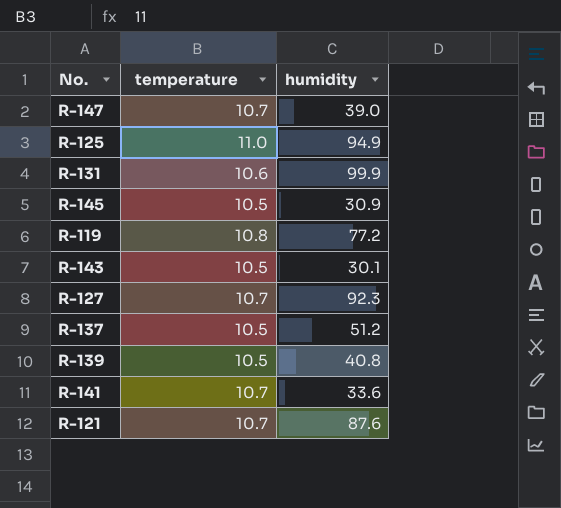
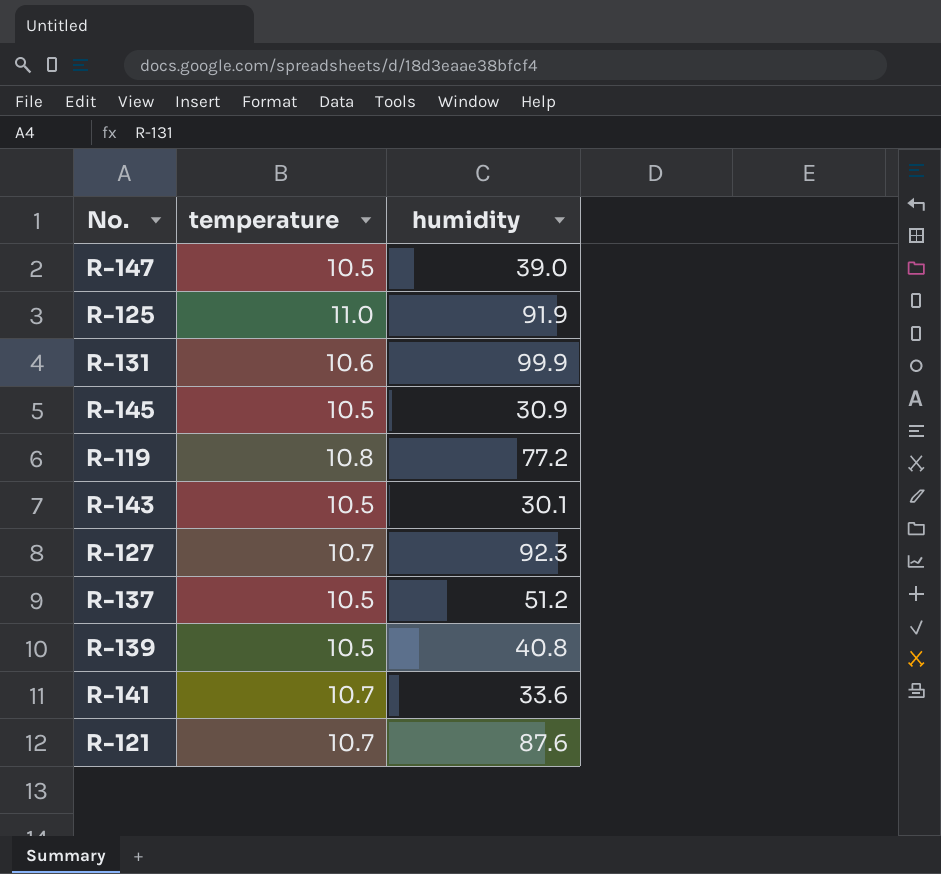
R-147 | temperature: 10.7 -> 10.5
R-125 | humidity: 94.9 -> 91.9

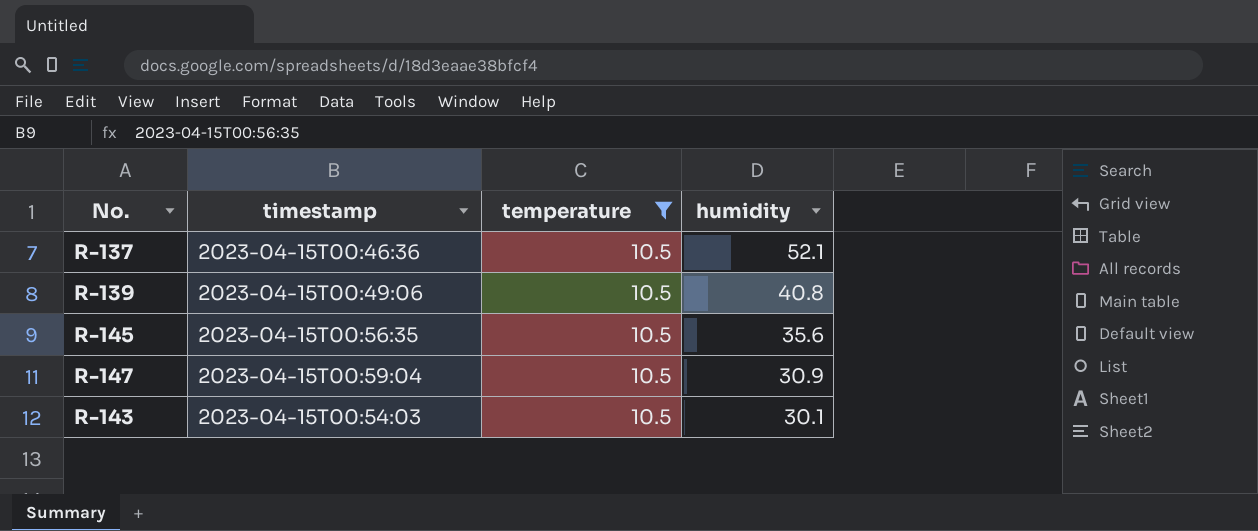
filter: none -> temperature = 10.5
row order: none -> humidity descending
column timestamp | position: none -> 2
R-137 | humidity: 51.2 -> 52.1
R-145 | humidity: 30.9 -> 35.6
R-147 | humidity: 39.0 -> 30.9

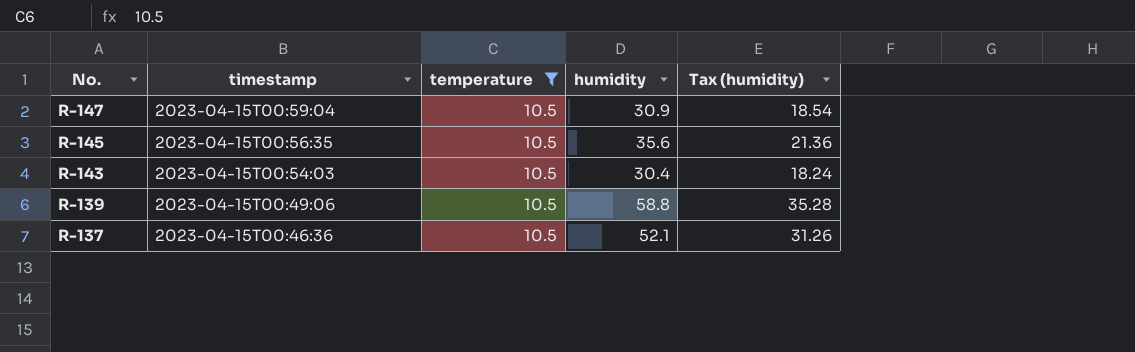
row order: humidity descending -> No. descending
column Tax (humidity) | formula: none -> [humidity] * 0.6
R-143 | humidity: 30.1 -> 30.4
R-139 | humidity: 40.8 -> 58.8

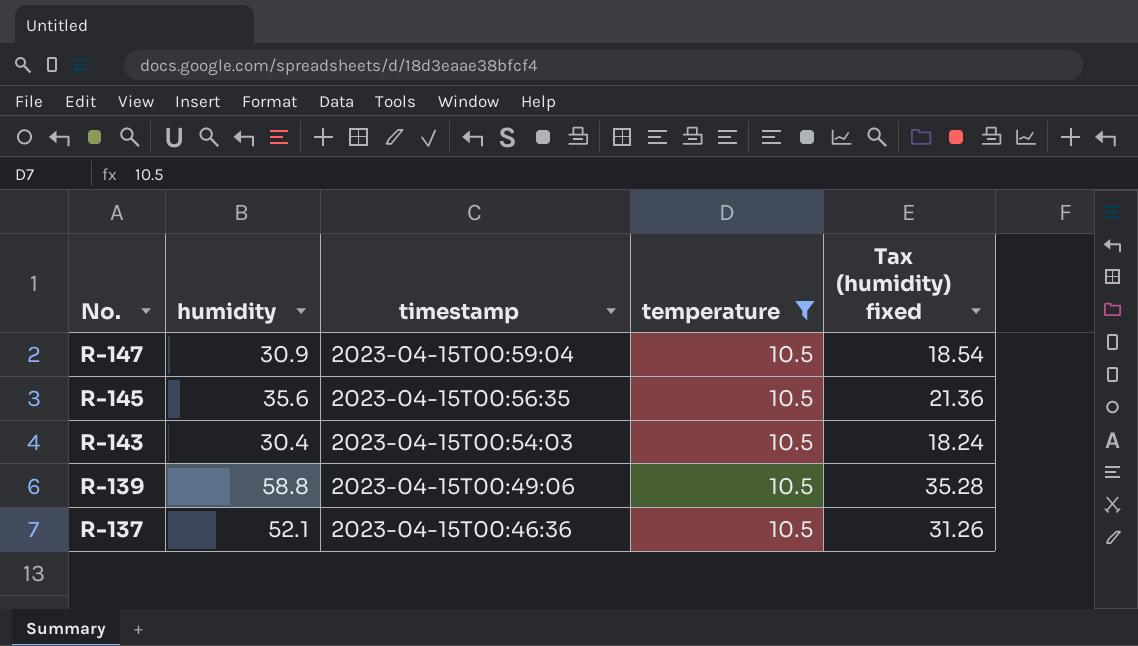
column humidity | position: 4 -> 2
column name: Tax (humidity) -> Tax (humidity) fixed

